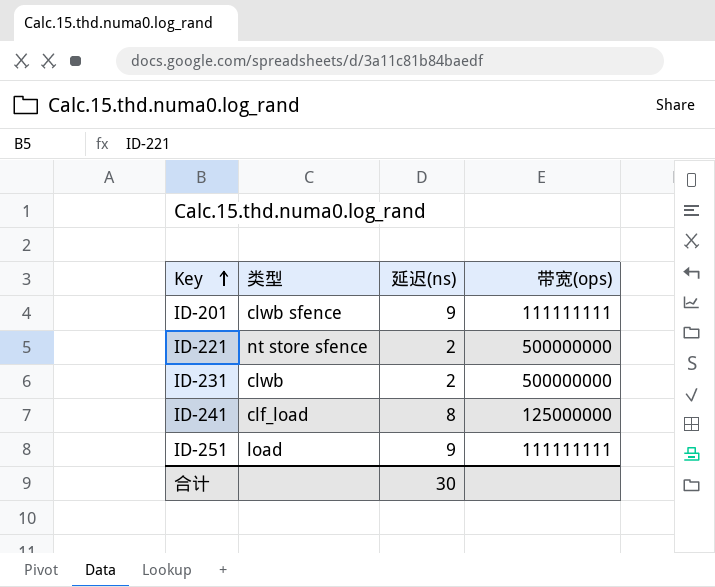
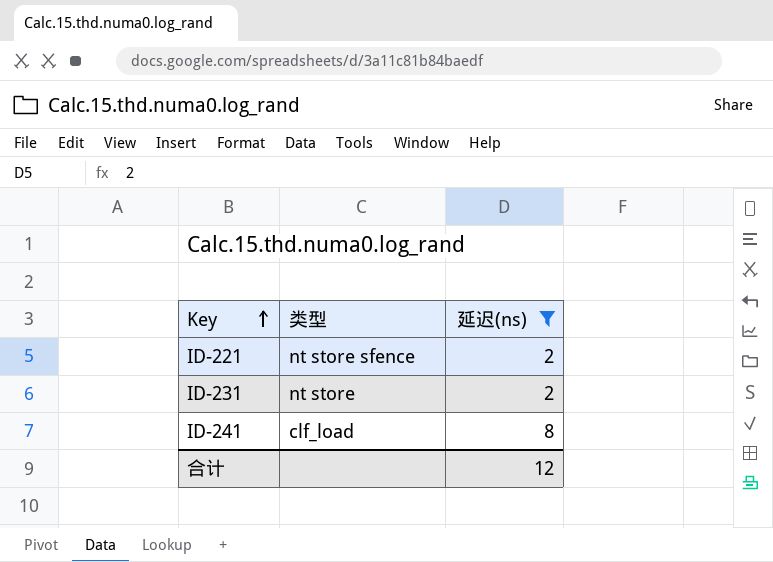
filter: none -> 延迟(ns) != 9
column 带宽(ops) | position: 4 -> none
ID-231 | 类型: clwb -> nt store
合计 | 延迟(ns): 30 -> 12

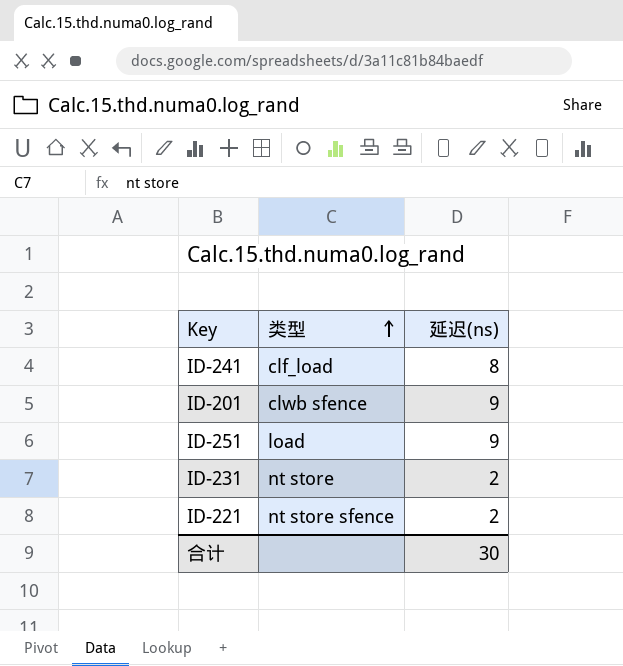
filter: 延迟(ns) != 9 -> none
row order: Key ascending -> 类型 ascending
合计 | 延迟(ns): 12 -> 30

